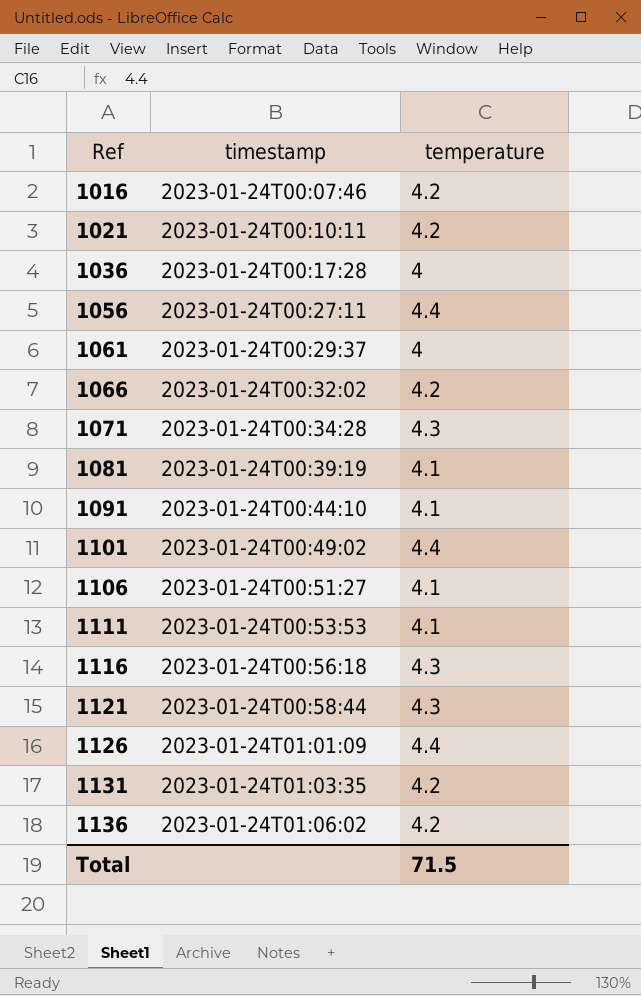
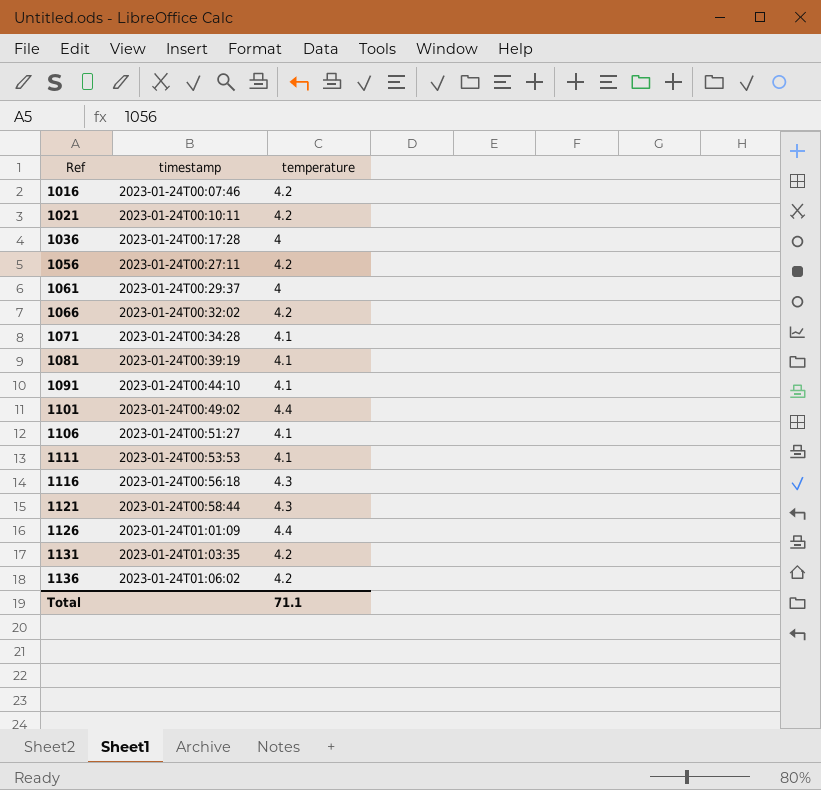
1056 | temperature: 4.4 -> 4.2
1071 | temperature: 4.3 -> 4.1
Total | temperature: 71.5 -> 71.1

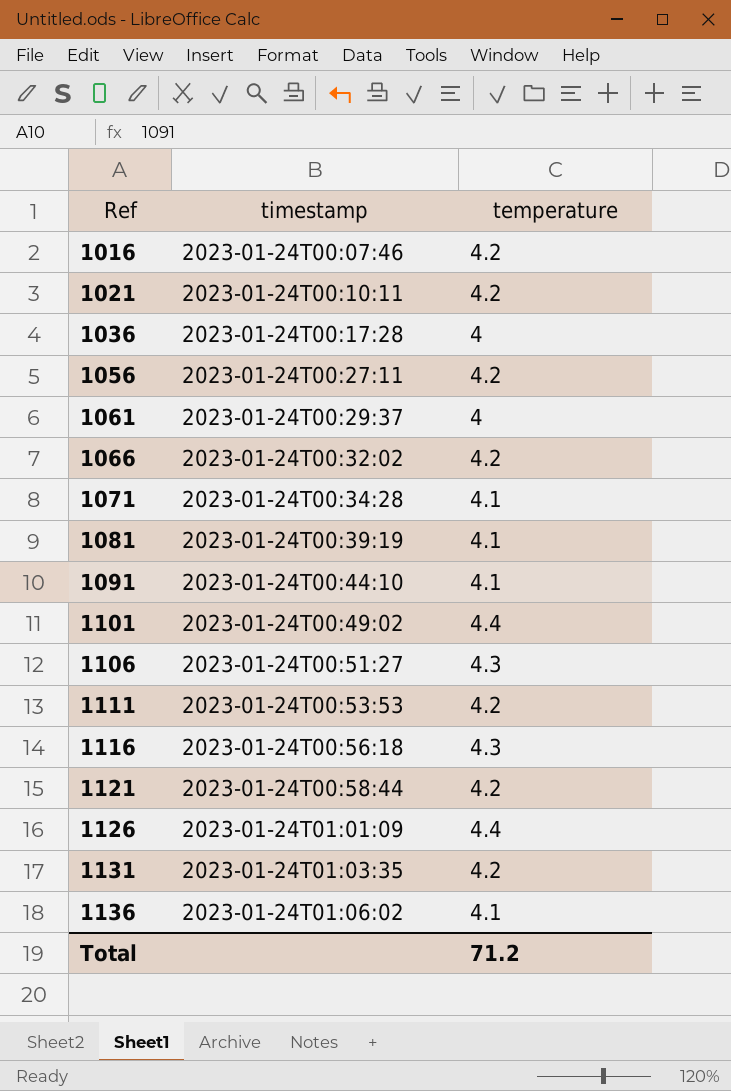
1106 | temperature: 4.1 -> 4.3
1111 | temperature: 4.1 -> 4.2
1121 | temperature: 4.3 -> 4.2
1136 | temperature: 4.2 -> 4.1
Total | temperature: 71.1 -> 71.2

